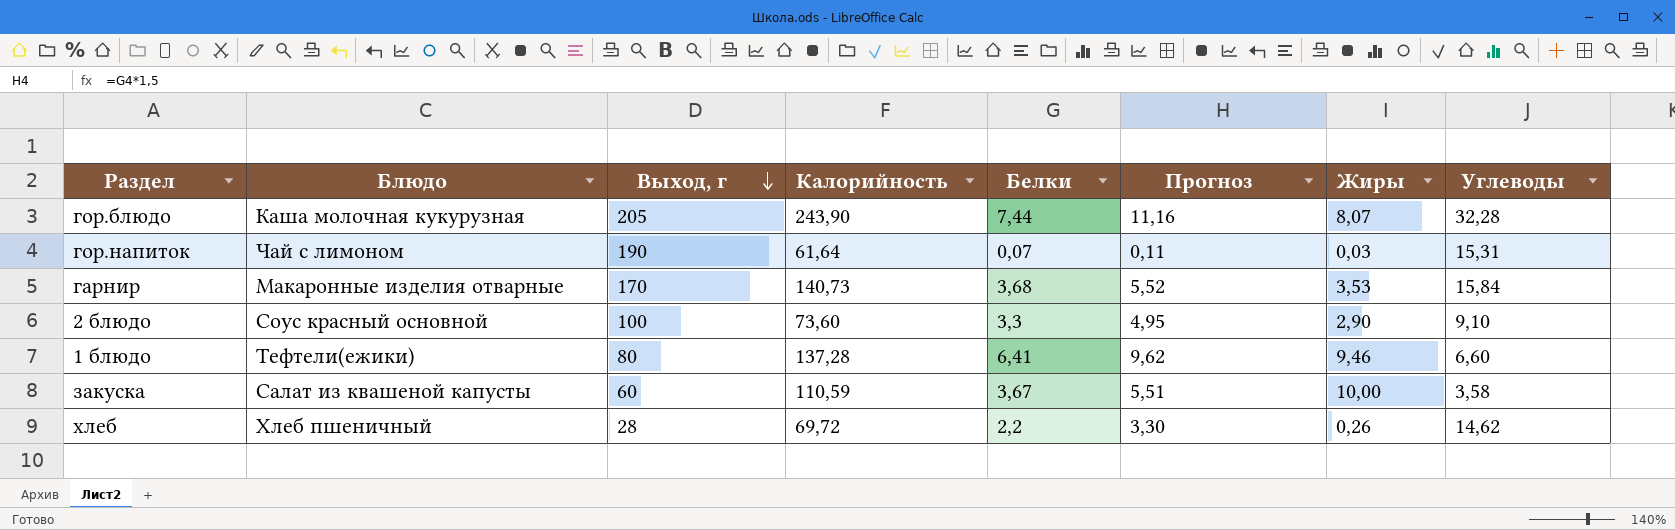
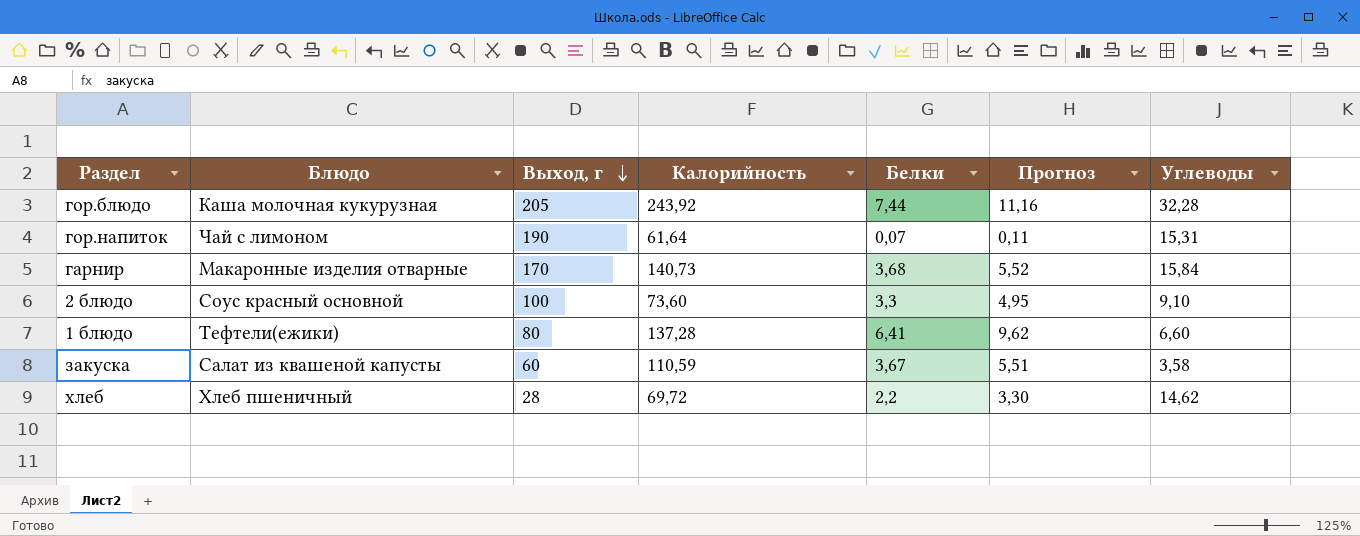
column Жиры | position: 7 -> none
гор.блюдо | Калорийность: 243,90 -> 243,92

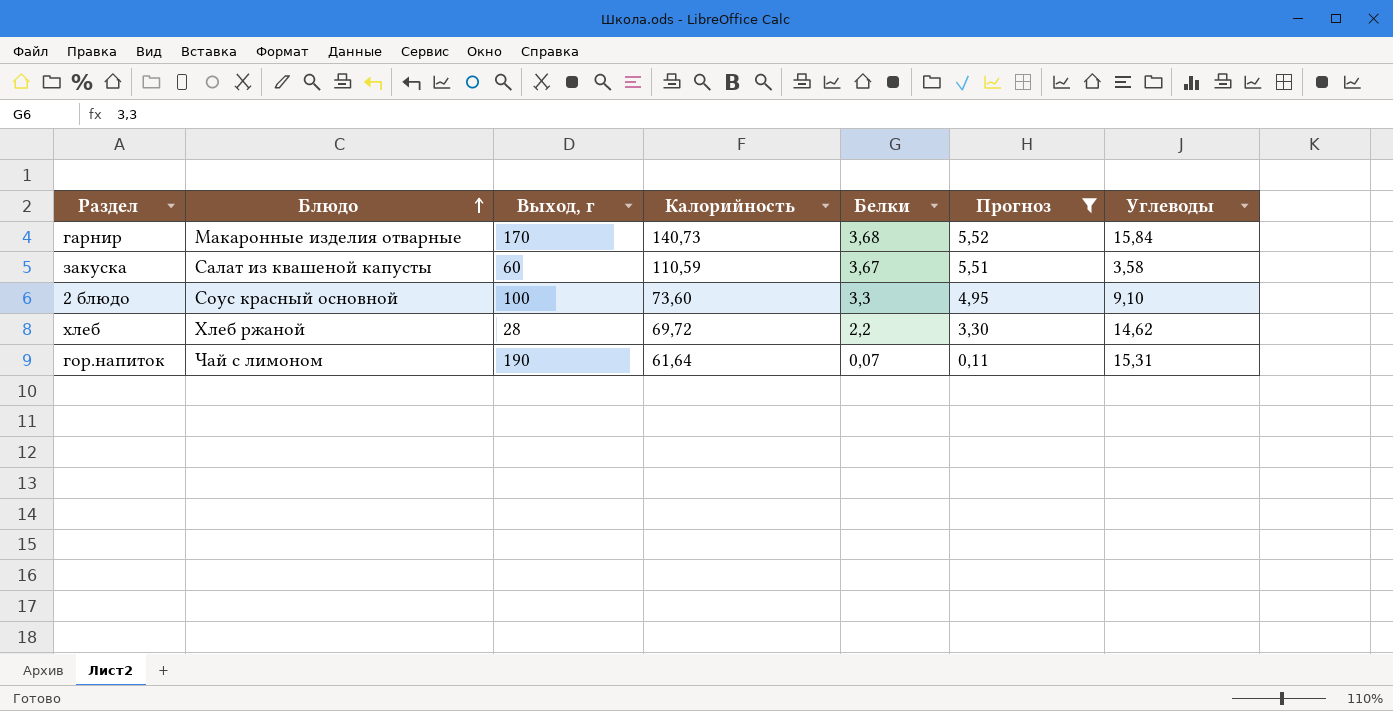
filter: none -> Прогноз <= 5,52
row order: Выход, г descending -> Блюдо ascending
хлеб | Блюдо: Хлеб пшеничный -> Хлеб ржаной

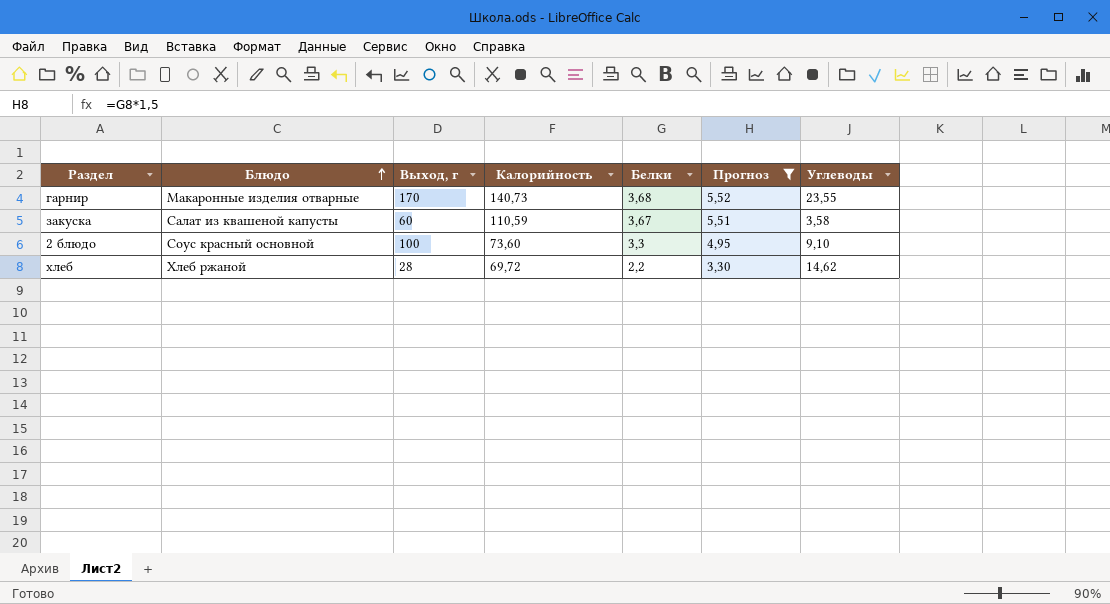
row гор.напиток: Чай с лимоном | 190 | 61,64 | 0,07 | 0,11 | 15,31 -> none
гарнир | Углеводы: 15,84 -> 23,55

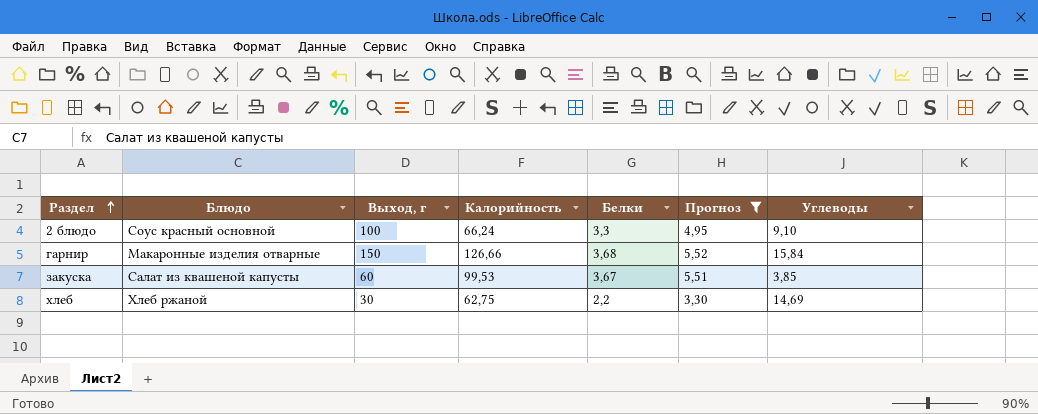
row order: Блюдо ascending -> Раздел ascending
2 блюдо | Калорийность: 73,60 -> 66,24
гарнир | Выход, г: 170 -> 150
гарнир | Калорийность: 140,73 -> 126,66
гарнир | Углеводы: 23,55 -> 15,84
закуска | Калорийность: 110,59 -> 99,53
закуска | Углеводы: 3,58 -> 3,85
хлеб | Выход, г: 28 -> 30
хлеб | Калорийность: 69,72 -> 62,75
хлеб | Углеводы: 14,62 -> 14,69

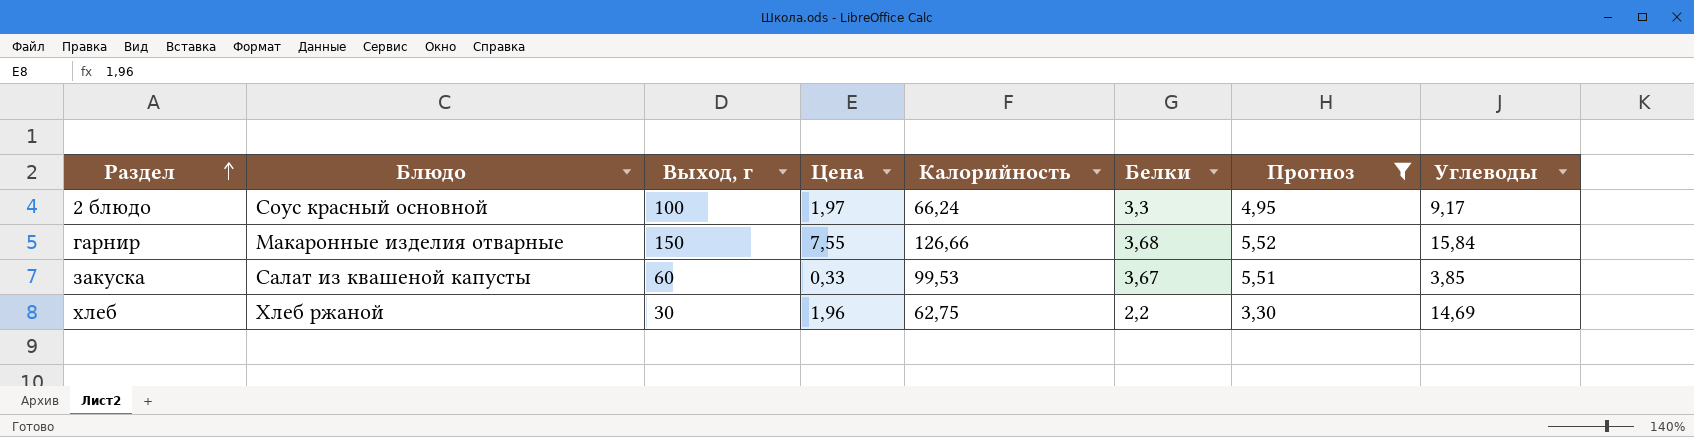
column Цена | position: none -> 4
2 блюдо | Углеводы: 9,10 -> 9,17

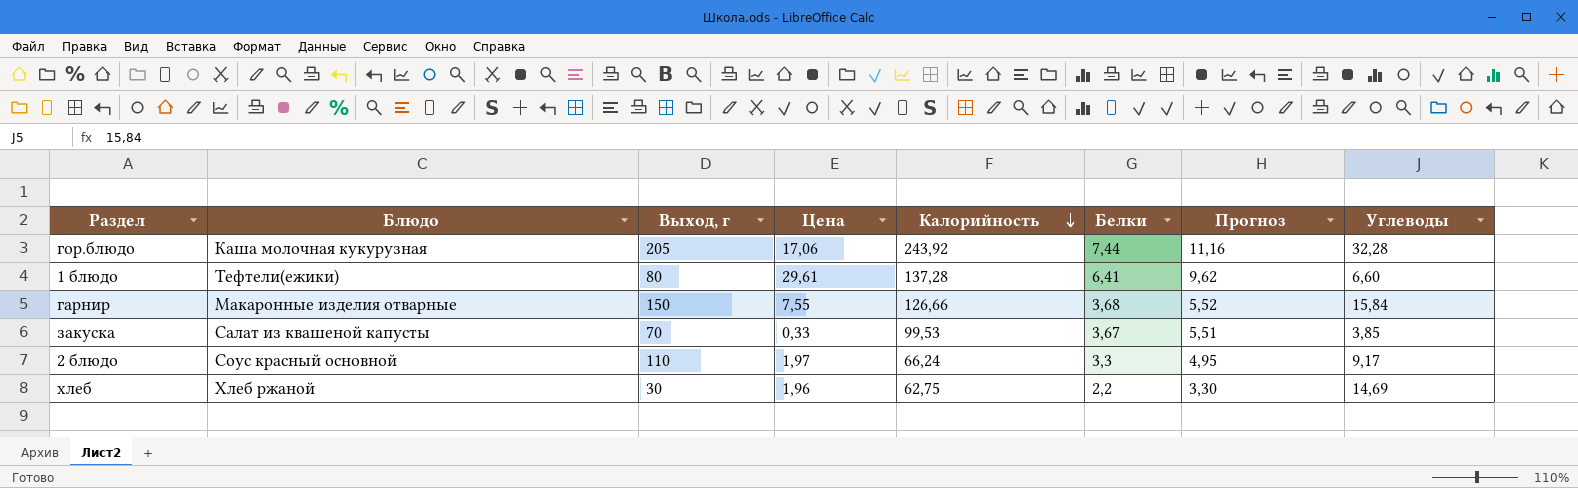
filter: Прогноз <= 5,52 -> none
row order: Раздел ascending -> Калорийность descending
закуска | Выход, г: 60 -> 70
2 блюдо | Выход, г: 100 -> 110

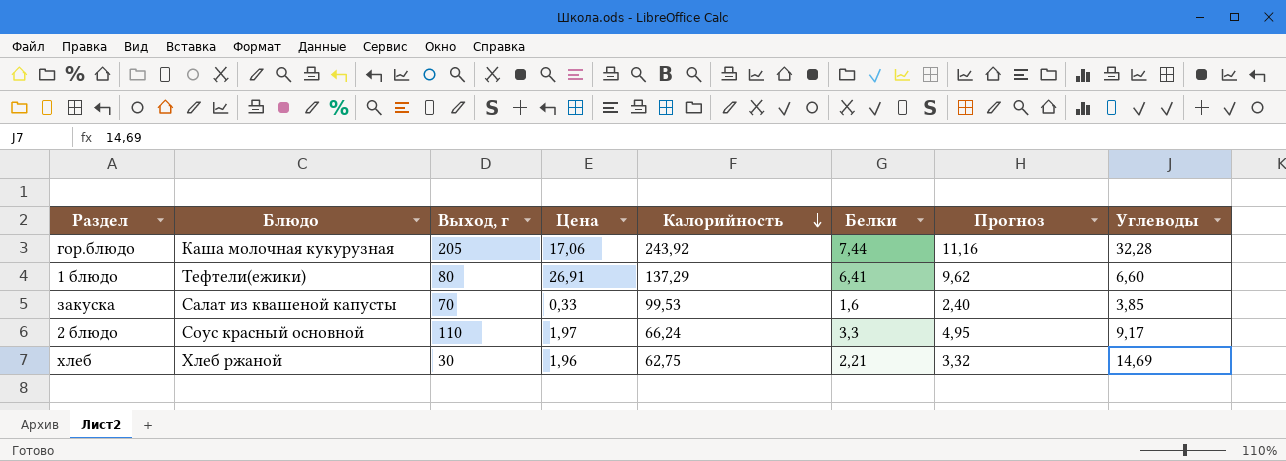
row гарнир: Макаронные изделия отварные | 150 | 7,55 | 126,66 | 3,68 | 5,52 | 15,84 -> none
1 блюдо | Цена: 29,61 -> 26,91
1 блюдо | Калорийность: 137,28 -> 137,29
закуска | Белки: 3,67 -> 1,6
закуска | Прогноз: 5,51 -> 2,40
хлеб | Белки: 2,2 -> 2,21
хлеб | Прогноз: 3,30 -> 3,32

